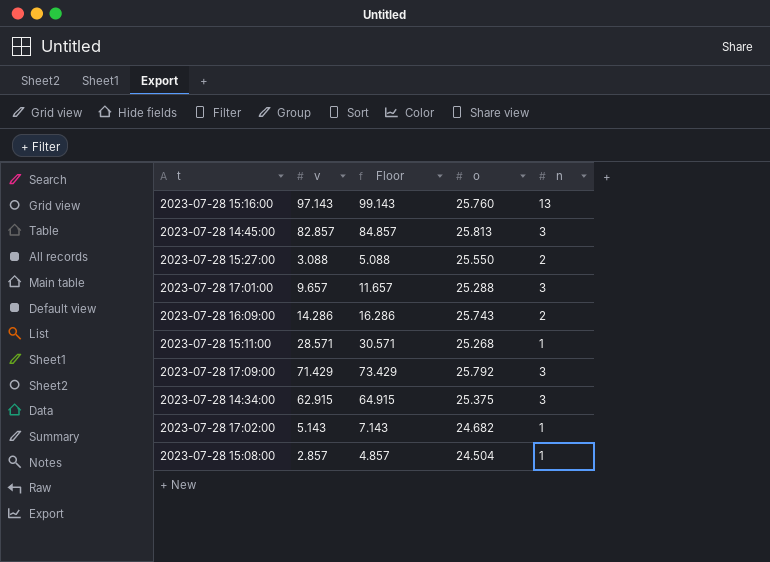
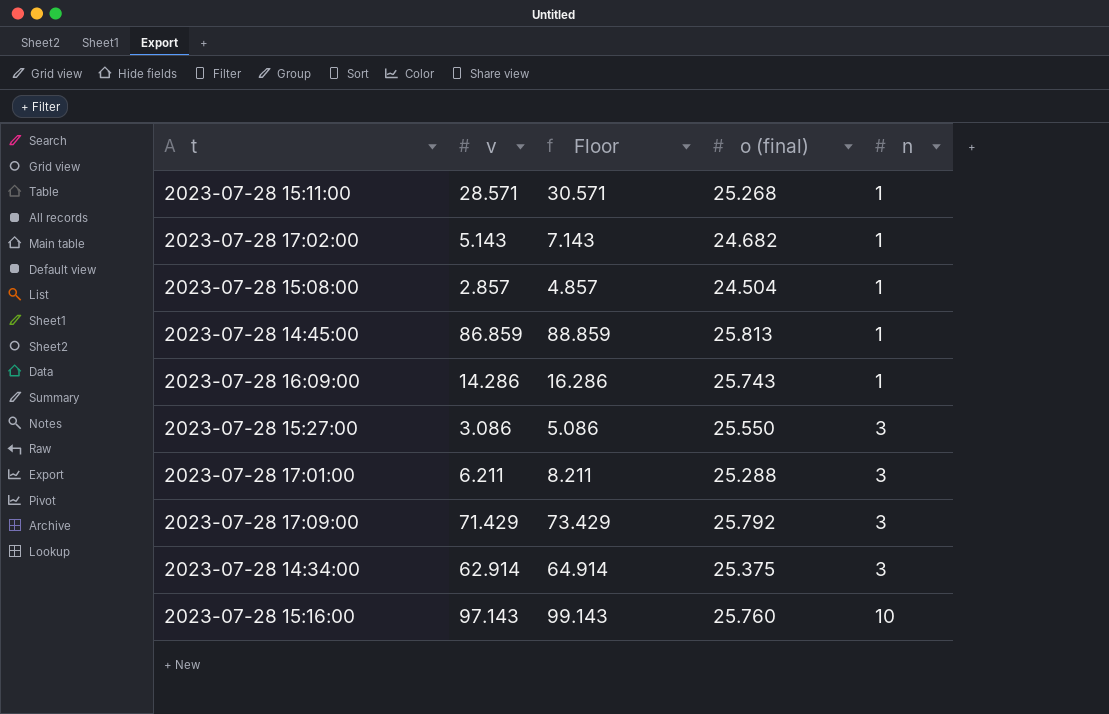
row order: none -> n ascending
column name: o -> o (final)
2023-07-28 14:45:00 | v: 82.857 -> 86.859
2023-07-28 14:45:00 | Floor: 84.857 -> 88.859
2023-07-28 14:45:00 | n: 3 -> 1
2023-07-28 16:09:00 | n: 2 -> 1
2023-07-28 15:27:00 | v: 3.088 -> 3.086
2023-07-28 15:27:00 | Floor: 5.088 -> 5.086
2023-07-28 15:27:00 | n: 2 -> 3
2023-07-28 17:01:00 | v: 9.657 -> 6.211
2023-07-28 17:01:00 | Floor: 11.657 -> 8.211
2023-07-28 14:34:00 | v: 62.915 -> 62.914
2023-07-28 14:34:00 | Floor: 64.915 -> 64.914
2023-07-28 15:16:00 | n: 13 -> 10

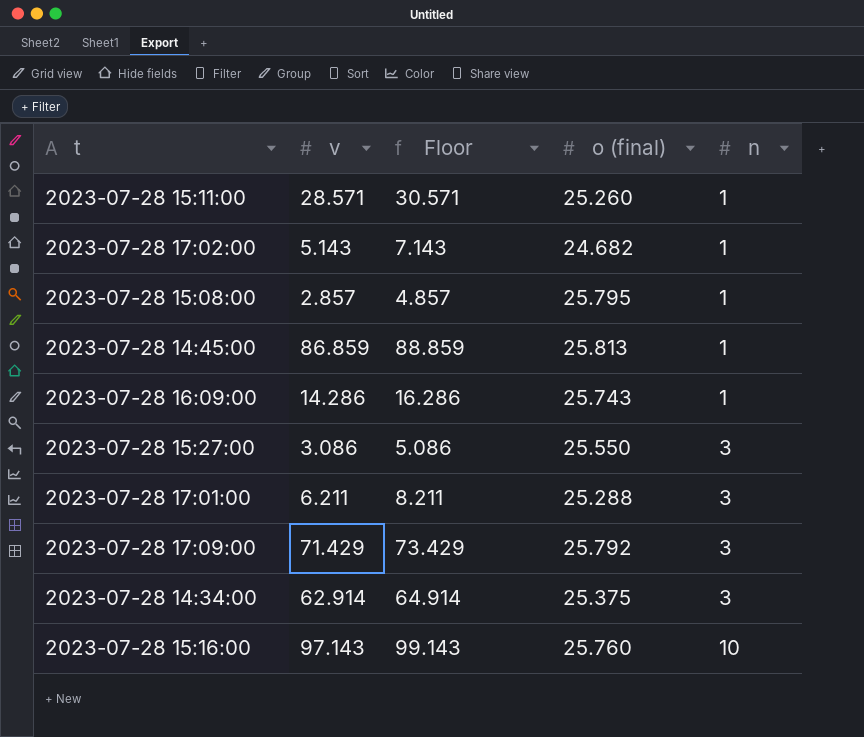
2023-07-28 15:11:00 | o (final): 25.268 -> 25.260
2023-07-28 15:08:00 | o (final): 24.504 -> 25.795

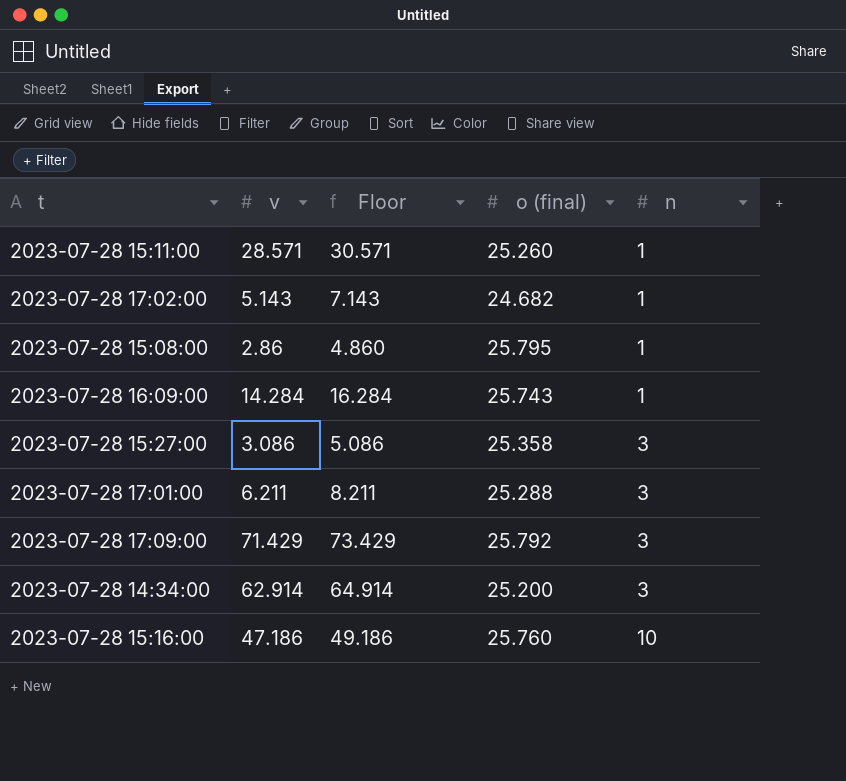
row 2023-07-28 14:45:00: 86.859 | 88.859 | 25.813 | 1 -> none
2023-07-28 15:08:00 | v: 2.857 -> 2.86
2023-07-28 15:08:00 | Floor: 4.857 -> 4.860
2023-07-28 16:09:00 | v: 14.286 -> 14.284
2023-07-28 16:09:00 | Floor: 16.286 -> 16.284
2023-07-28 15:27:00 | o (final): 25.550 -> 25.358
2023-07-28 14:34:00 | o (final): 25.375 -> 25.200
2023-07-28 15:16:00 | v: 97.143 -> 47.186
2023-07-28 15:16:00 | Floor: 99.143 -> 49.186

